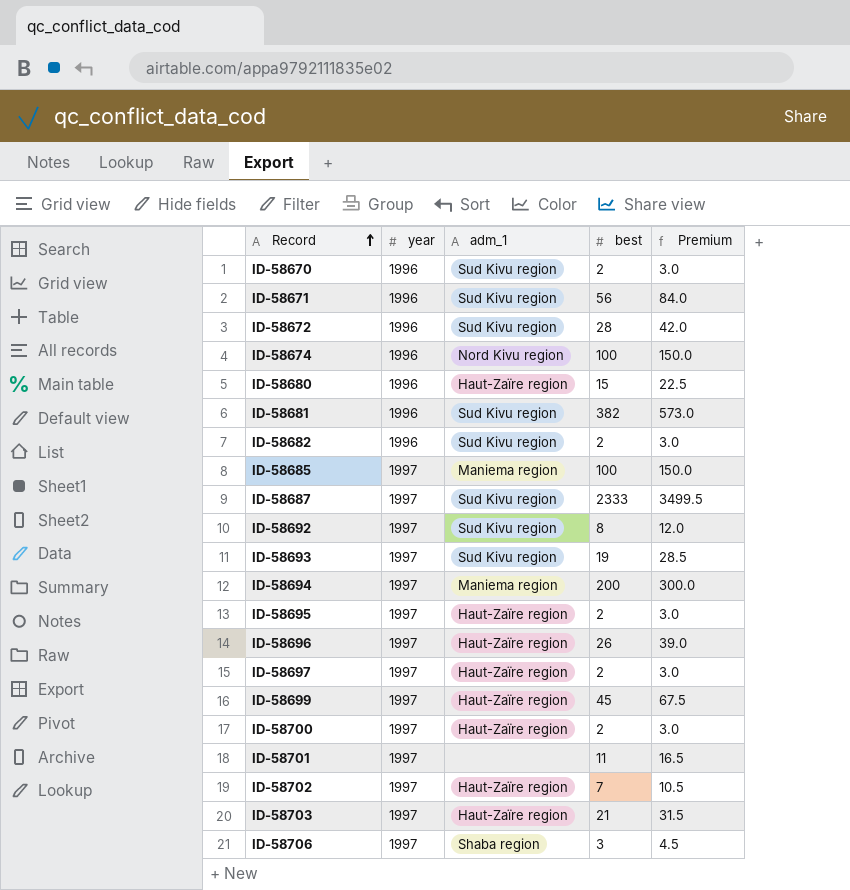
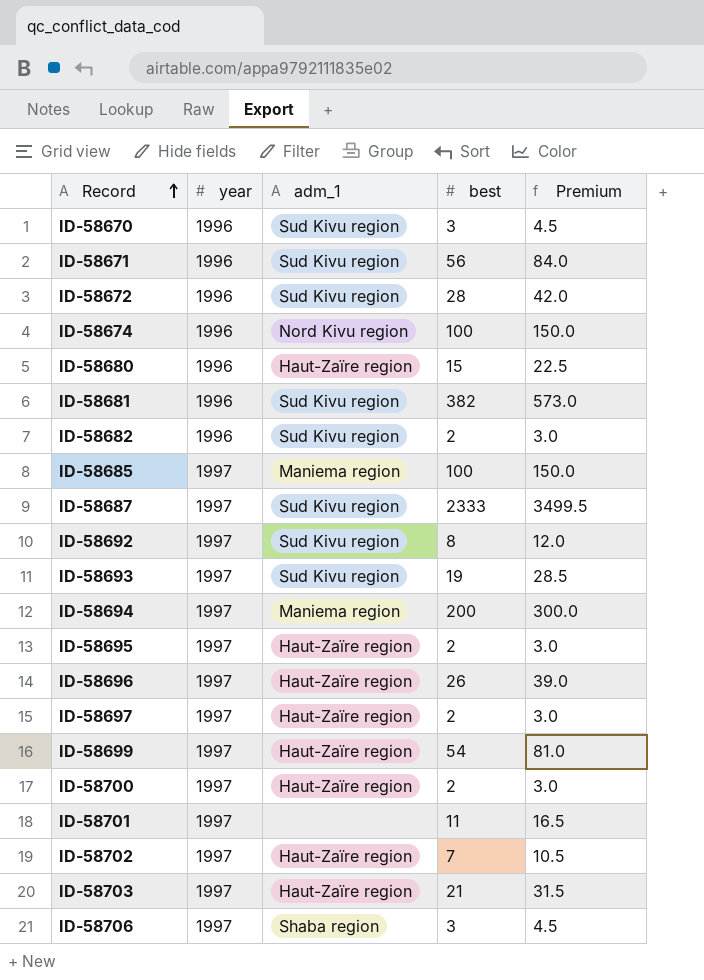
ID-58670 | best: 2 -> 3
ID-58670 | Premium: 3.0 -> 4.5
ID-58699 | best: 45 -> 54
ID-58699 | Premium: 67.5 -> 81.0

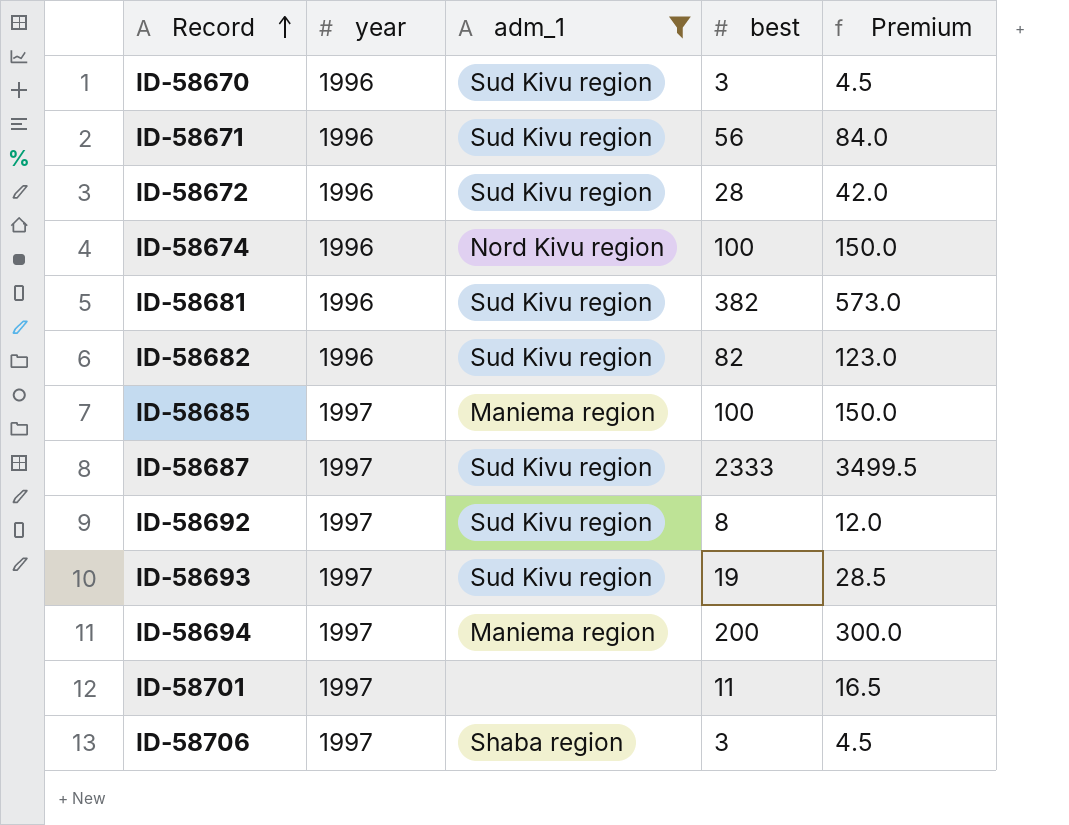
filter: none -> adm_1 != Haut-Zaïre region
ID-58682 | best: 2 -> 82
ID-58682 | Premium: 3.0 -> 123.0

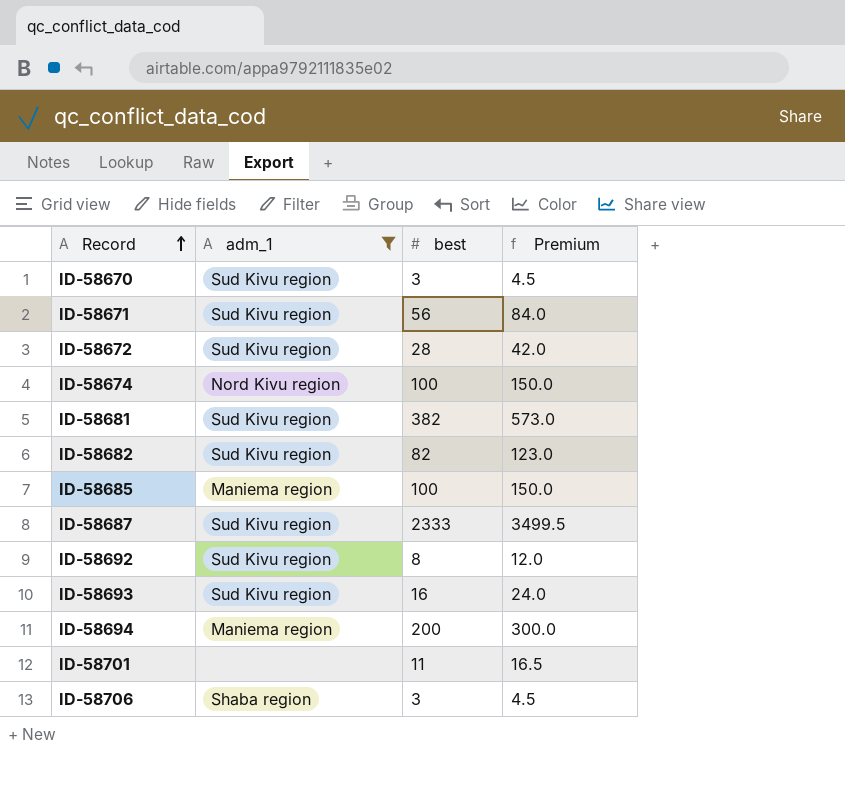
column year | position: 2 -> none
ID-58693 | best: 19 -> 16
ID-58693 | Premium: 28.5 -> 24.0

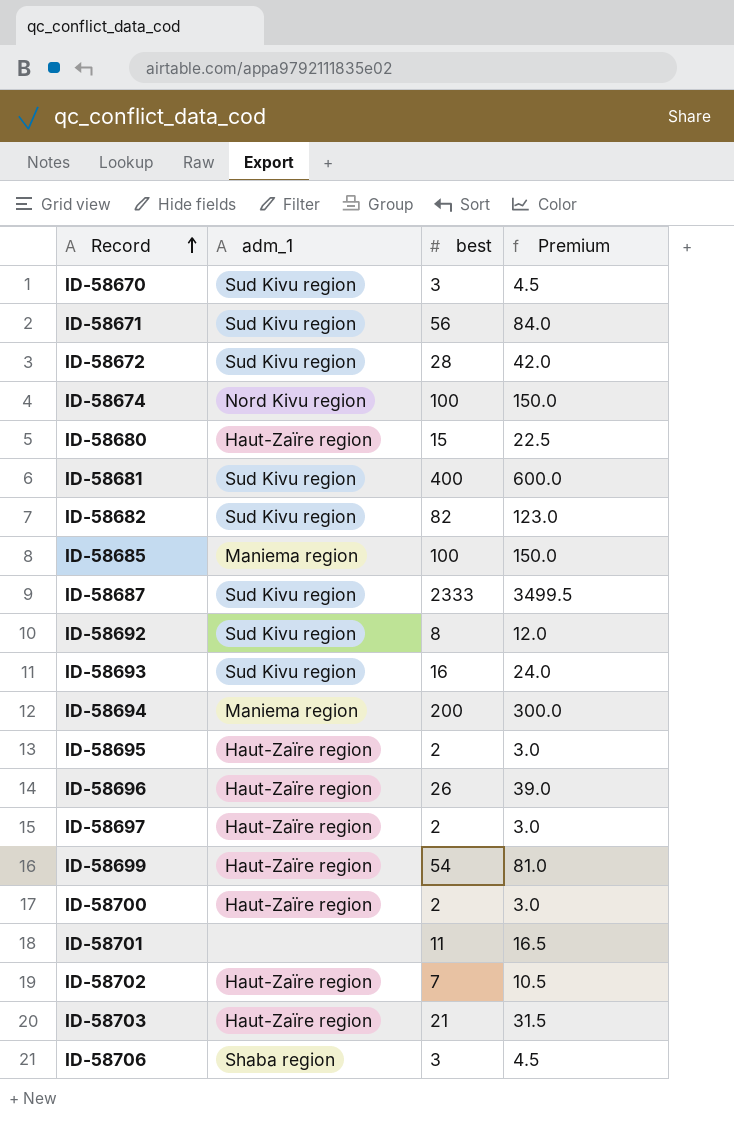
filter: adm_1 != Haut-Zaïre region -> none
ID-58681 | best: 382 -> 400
ID-58681 | Premium: 573.0 -> 600.0

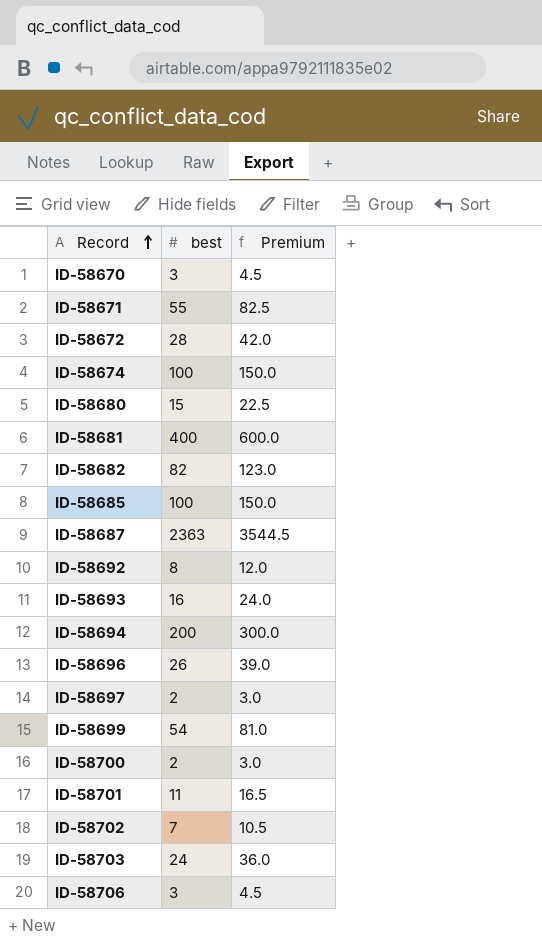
column adm_1 | position: 2 -> none
row ID-58695: Haut-Zaïre region | 2 | 3.0 -> none
ID-58671 | best: 56 -> 55
ID-58671 | Premium: 84.0 -> 82.5
ID-58687 | best: 2333 -> 2363
ID-58687 | Premium: 3499.5 -> 3544.5
ID-58703 | best: 21 -> 24
ID-58703 | Premium: 31.5 -> 36.0

